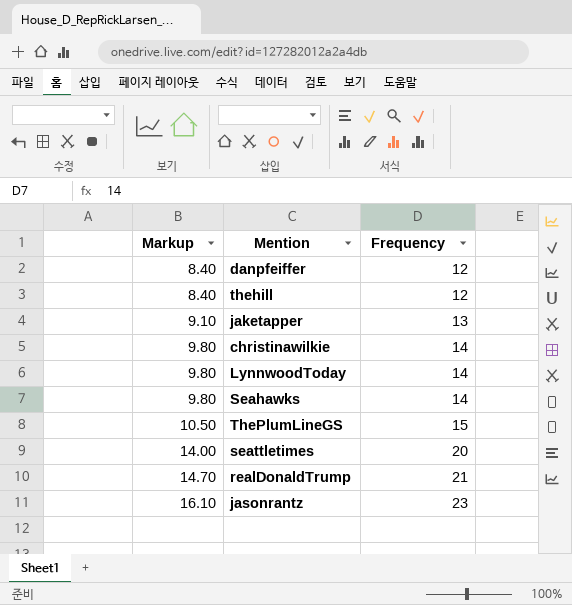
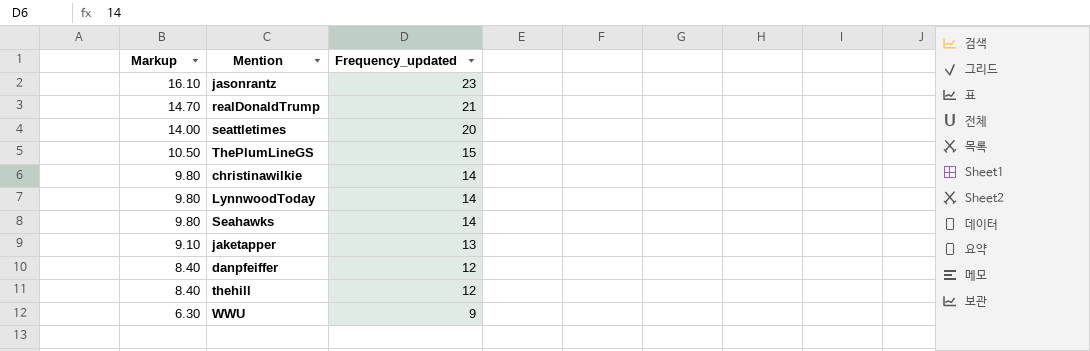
row order: Markup ascending -> Markup descending
column name: Frequency -> Frequency_updated
row WWU: none -> 6.30 | 9

